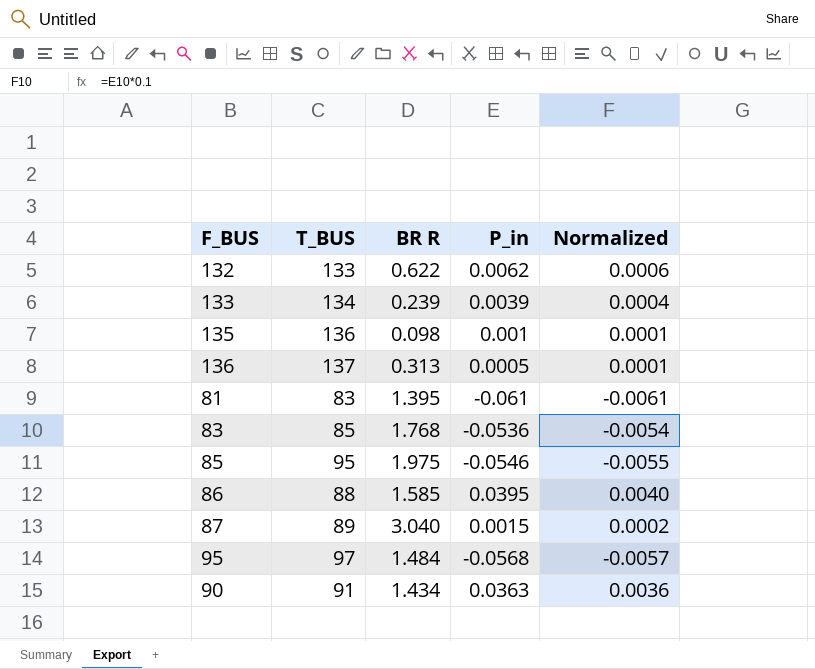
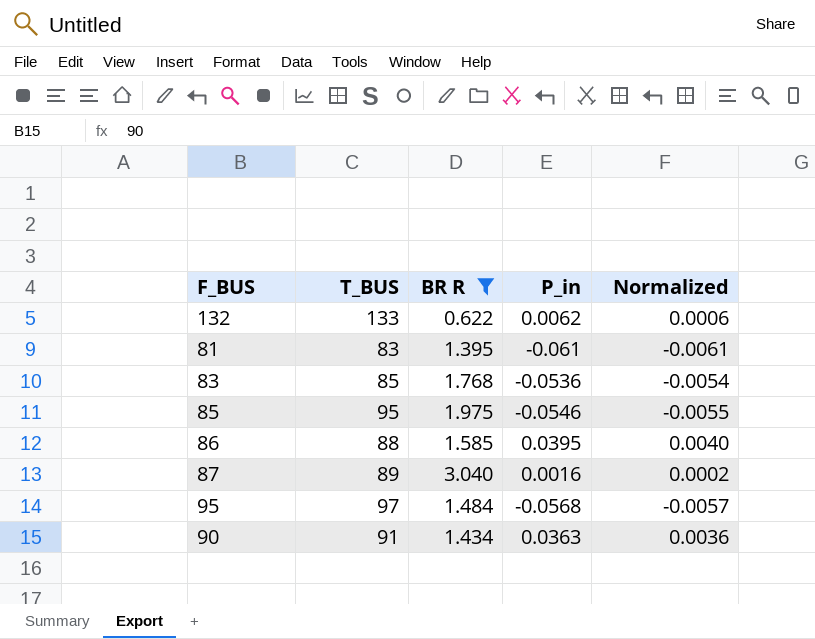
filter: none -> BR R >= 0.622
87 | P_in: 0.0015 -> 0.0016

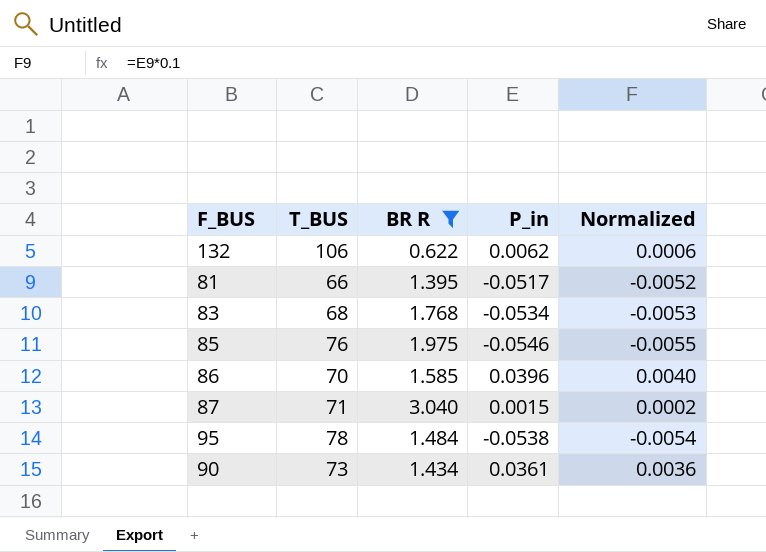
132 | T_BUS: 133 -> 106
81 | T_BUS: 83 -> 66
81 | P_in: -0.061 -> -0.0517
81 | Normalized: -0.0061 -> -0.0052
83 | T_BUS: 85 -> 68
83 | P_in: -0.0536 -> -0.0534
83 | Normalized: -0.0054 -> -0.0053
85 | T_BUS: 95 -> 76
86 | T_BUS: 88 -> 70
86 | P_in: 0.0395 -> 0.0396
87 | T_BUS: 89 -> 71
87 | P_in: 0.0016 -> 0.0015
95 | T_BUS: 97 -> 78
95 | P_in: -0.0568 -> -0.0538
95 | Normalized: -0.0057 -> -0.0054
90 | T_BUS: 91 -> 73
90 | P_in: 0.0363 -> 0.0361

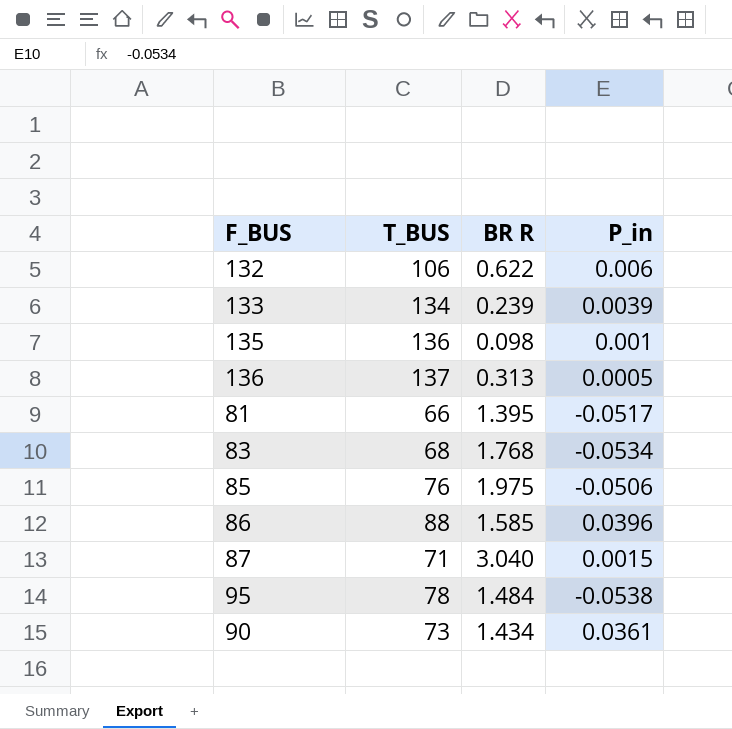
filter: BR R >= 0.622 -> none
column Normalized | formula: [P_in] * 0.1 -> none
132 | P_in: 0.0062 -> 0.006
85 | P_in: -0.0546 -> -0.0506
86 | T_BUS: 70 -> 88

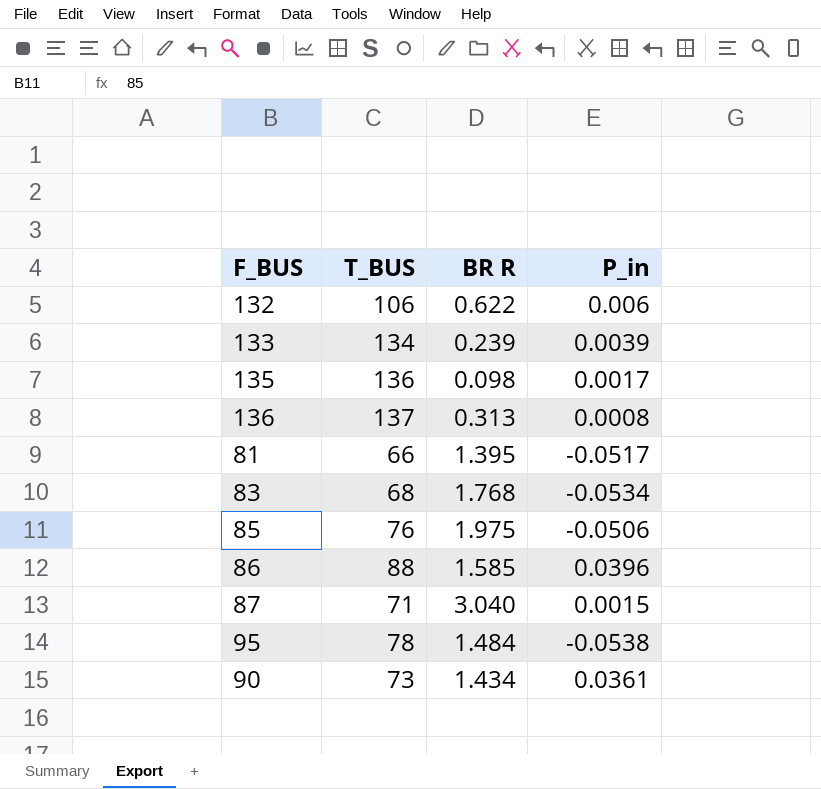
135 | P_in: 0.001 -> 0.0017
136 | P_in: 0.0005 -> 0.0008

